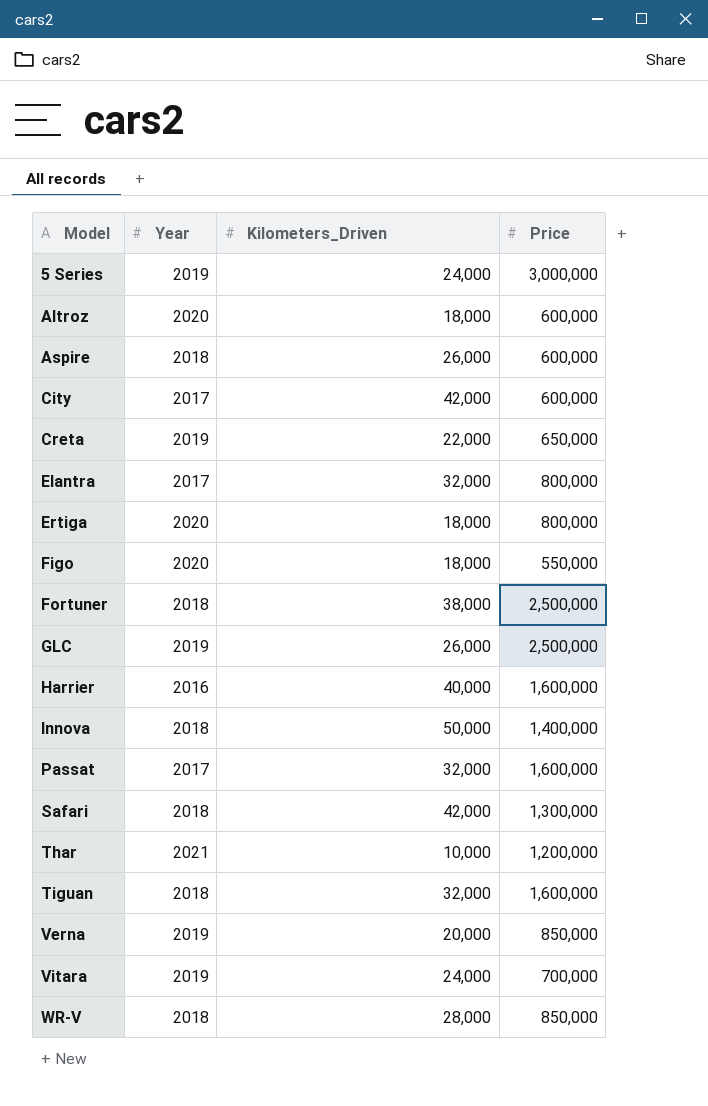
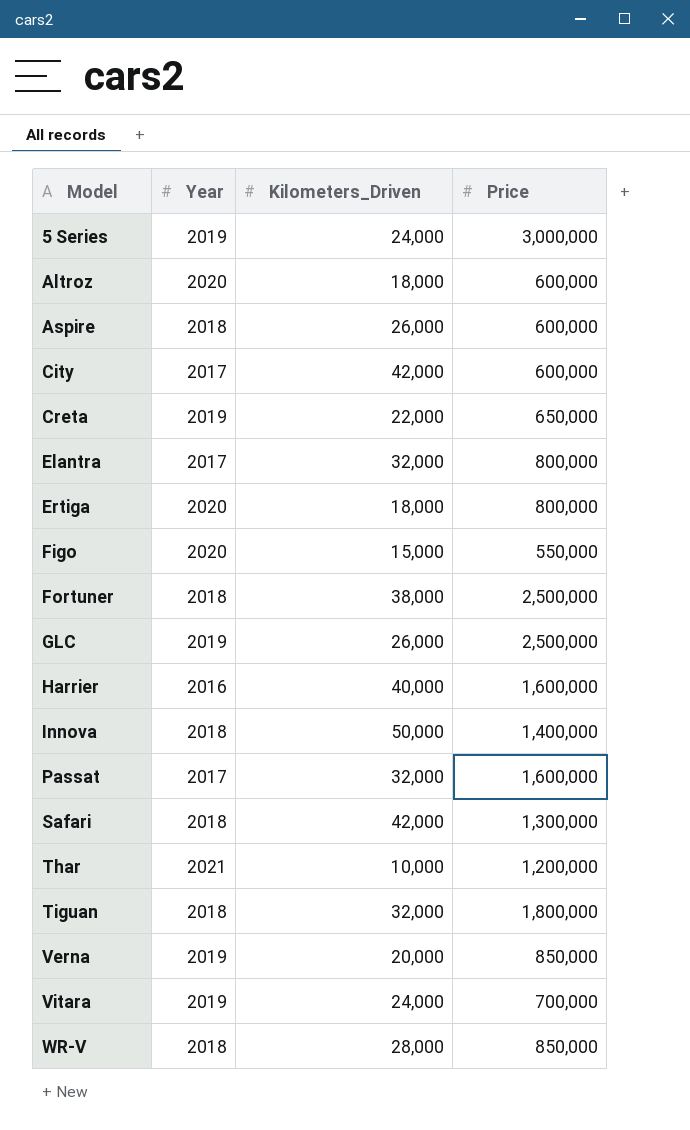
Figo | Kilometers_Driven: 18,000 -> 15,000
Tiguan | Price: 1,600,000 -> 1,800,000

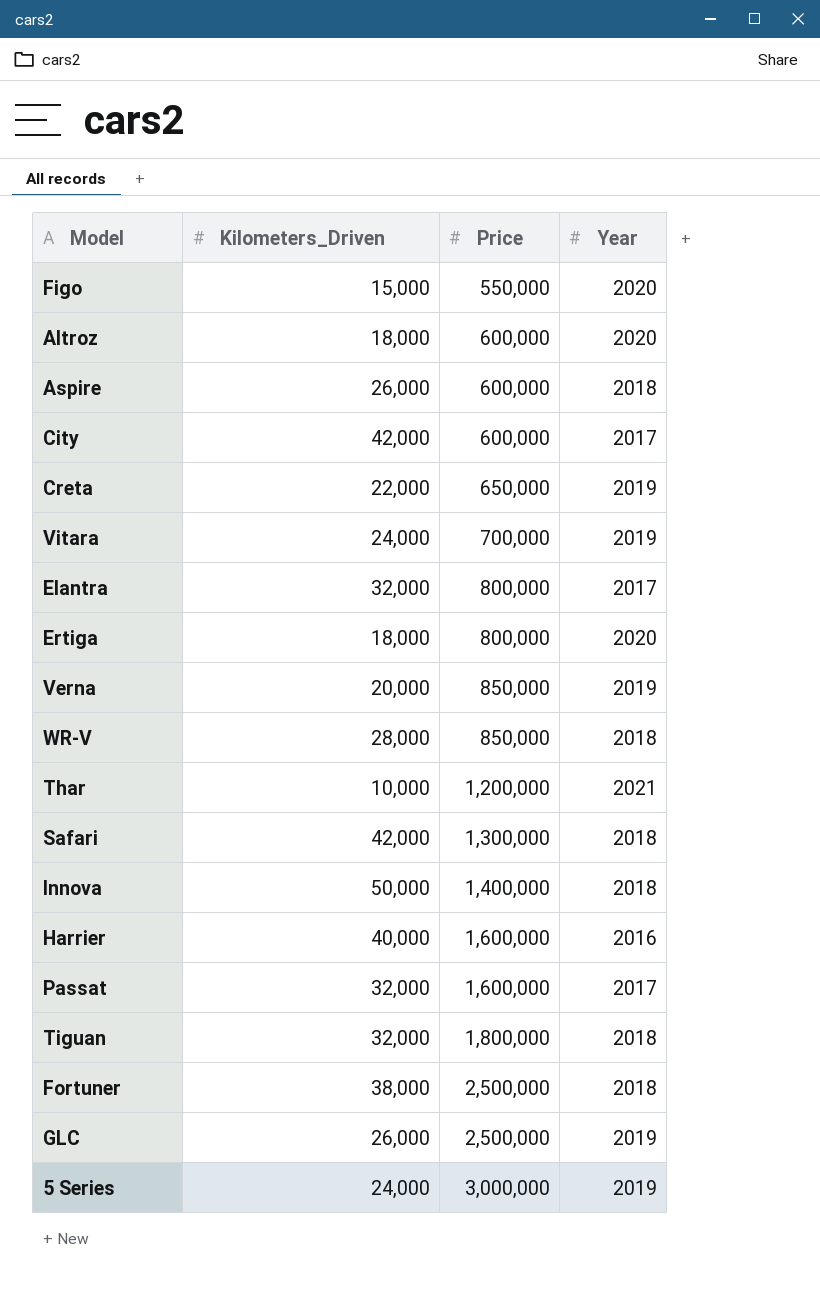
row order: Model ascending -> Price ascending
column Year | position: 2 -> 4

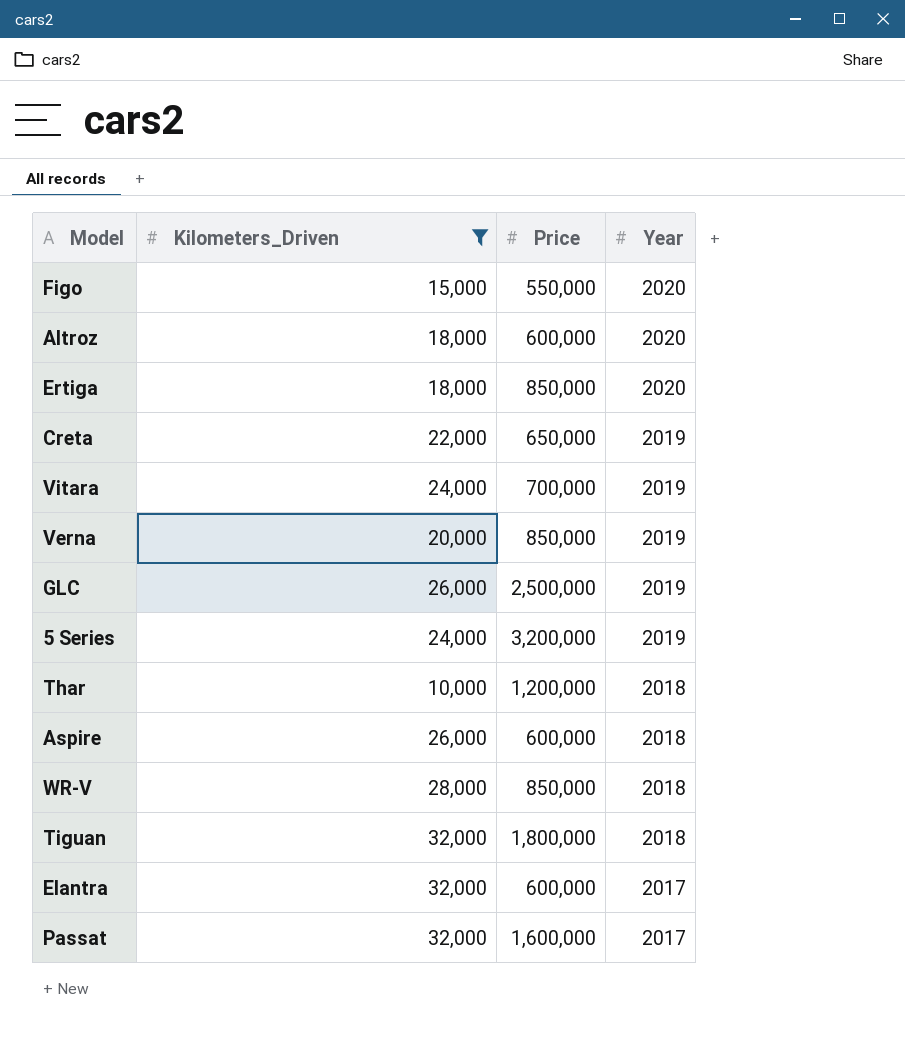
filter: none -> Kilometers_Driven <= 32,000
row order: Price ascending -> Year descending
Ertiga | Price: 800,000 -> 850,000
5 Series | Price: 3,000,000 -> 3,200,000
Thar | Year: 2021 -> 2018
Elantra | Price: 800,000 -> 600,000

